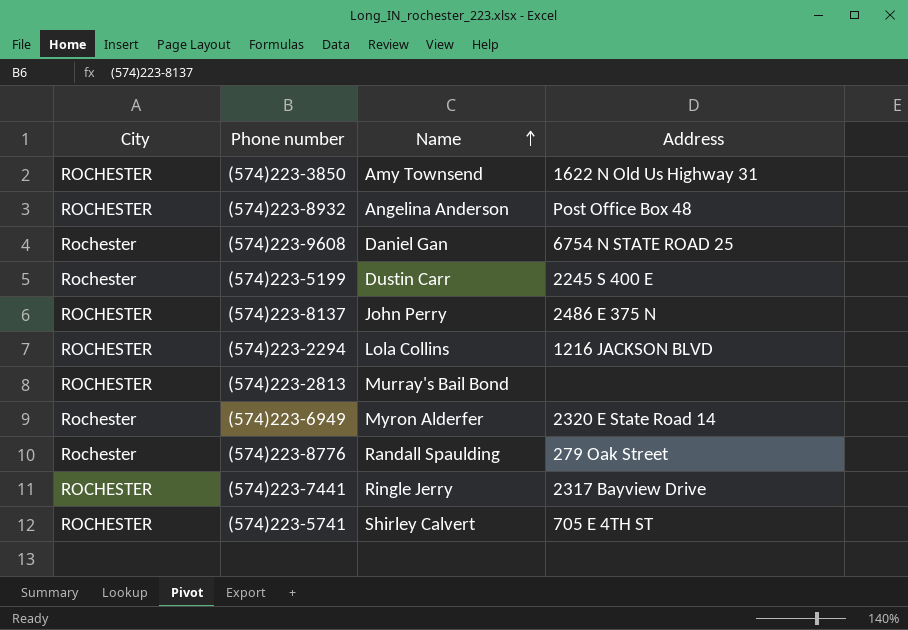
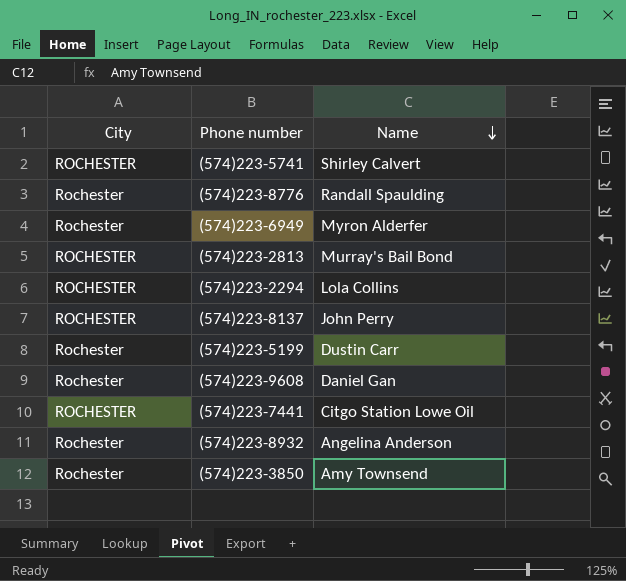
row order: Name ascending -> Name descending
column Address | position: 4 -> none
(574)223-7441 | Name: Ringle Jerry -> Citgo Station Lowe Oil
(574)223-8932 | City: ROCHESTER -> Rochester
(574)223-3850 | City: ROCHESTER -> Rochester

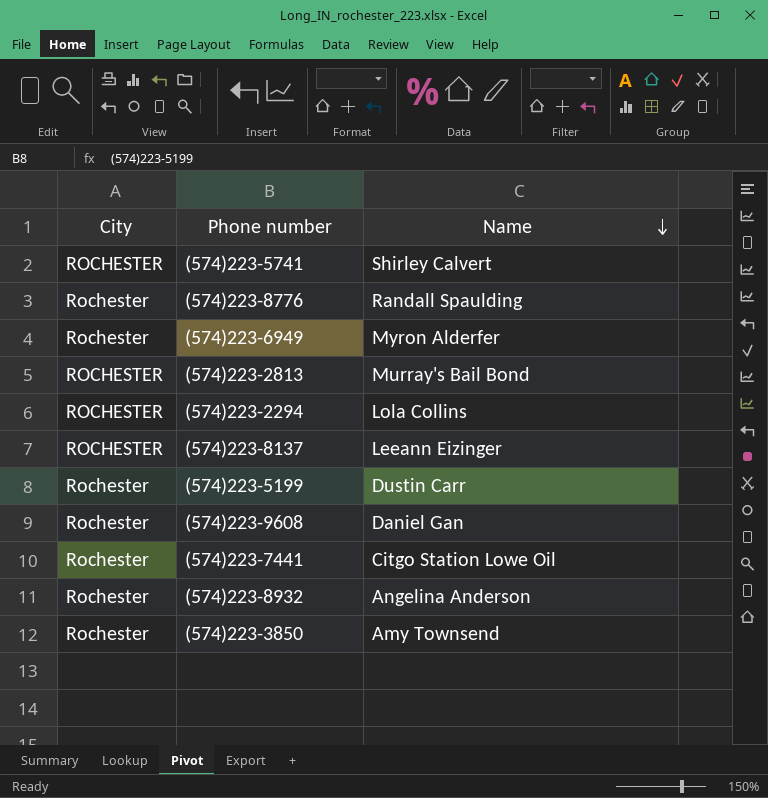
(574)223-8137 | Name: John Perry -> Leeann Eizinger
(574)223-7441 | City: ROCHESTER -> Rochester

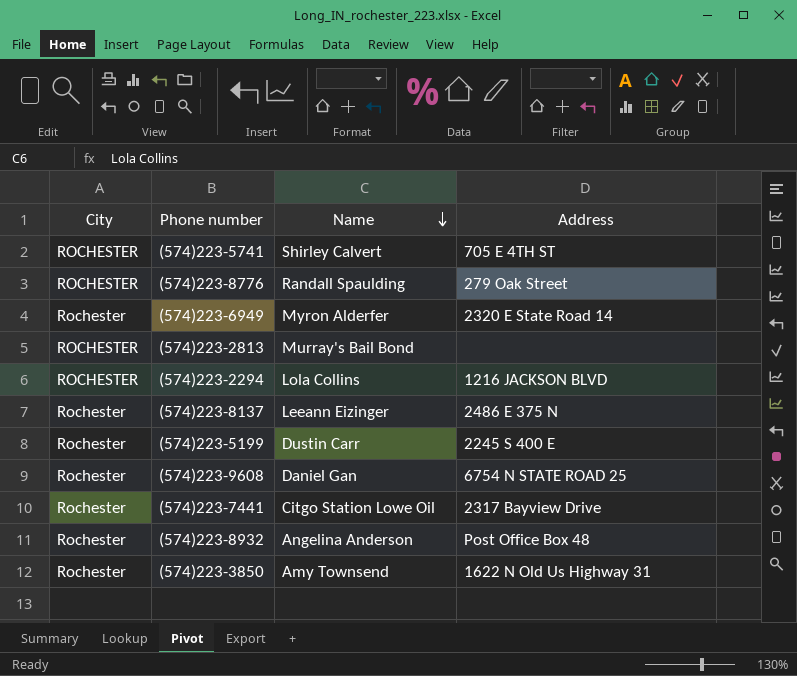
column Address | position: none -> 4
(574)223-8776 | City: Rochester -> ROCHESTER
(574)223-8137 | City: ROCHESTER -> Rochester

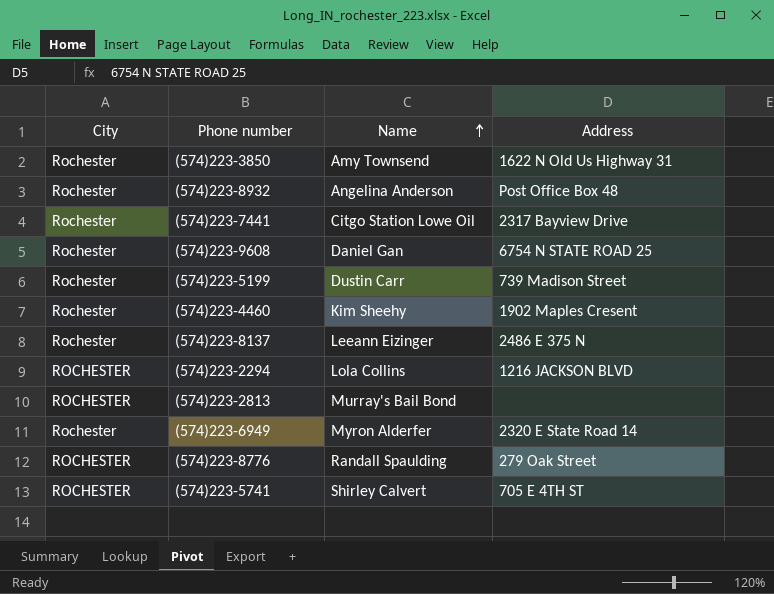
row order: Name descending -> Name ascending
(574)223-5199 | Address: 2245 S 400 E -> 739 Madison Street
row (574)223-4460: none -> Rochester | Kim Sheehy | 1902 Maples Cresent

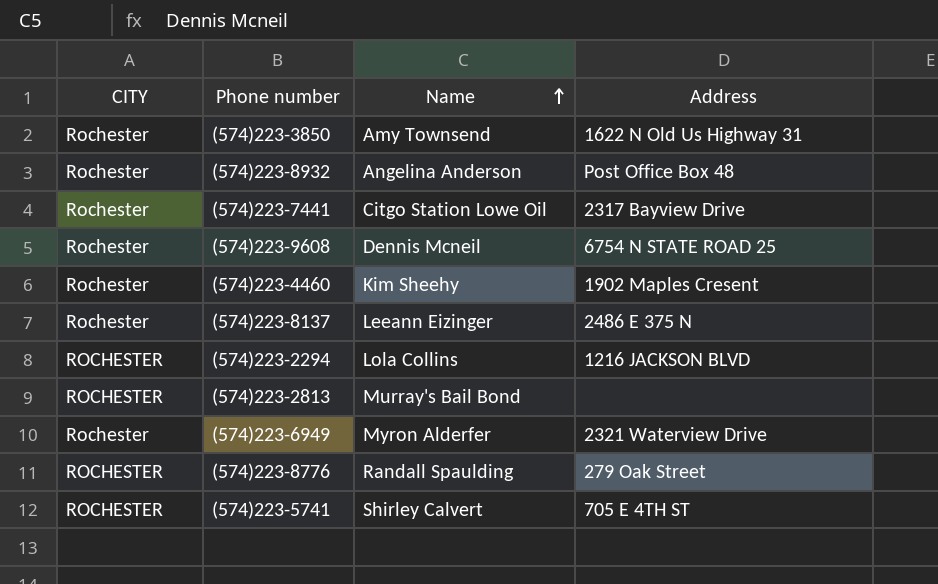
column name: City -> CITY
row (574)223-5199: Rochester | Dustin Carr | 739 Madison Street -> none
(574)223-9608 | Name: Daniel Gan -> Dennis Mcneil
(574)223-6949 | Address: 2320 E State Road 14 -> 2321 Waterview Drive

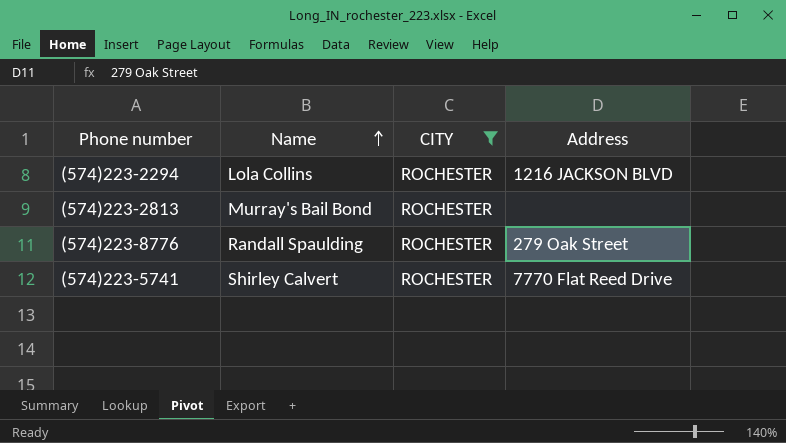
filter: none -> CITY = ROCHESTER
column CITY | position: 1 -> 3
(574)223-5741 | Address: 705 E 4TH ST -> 7770 Flat Reed Drive

